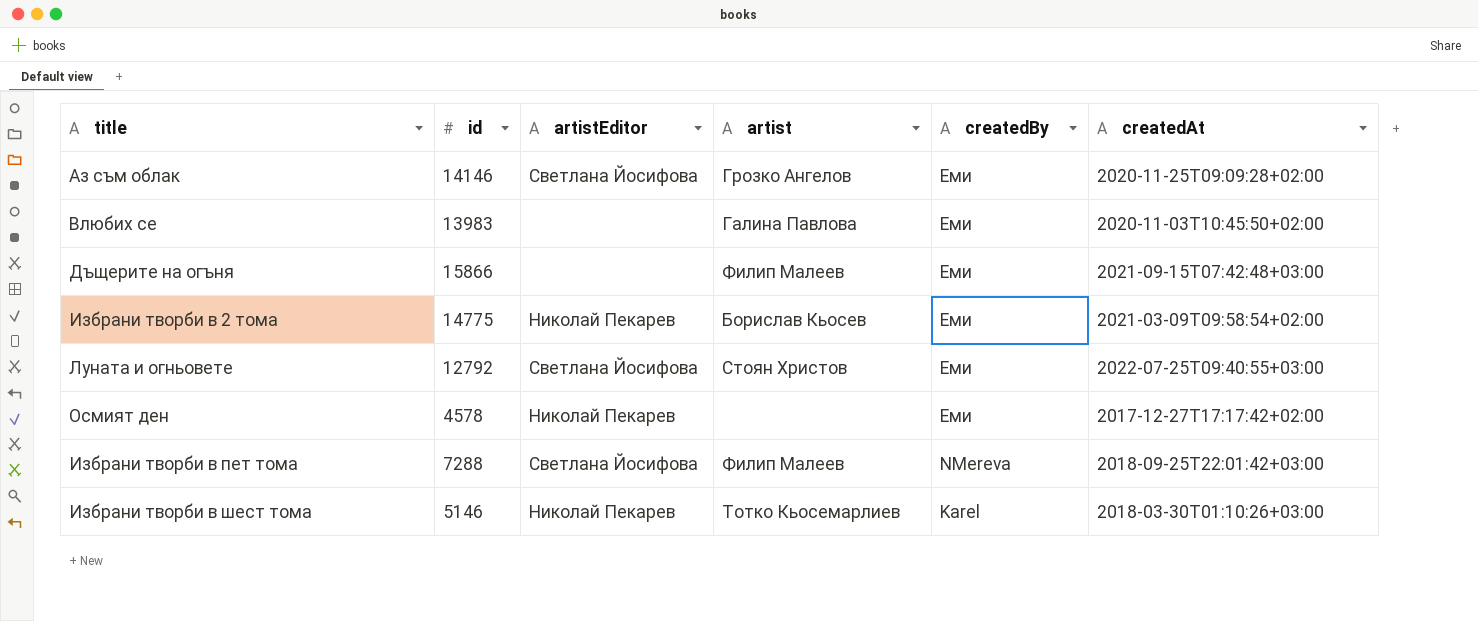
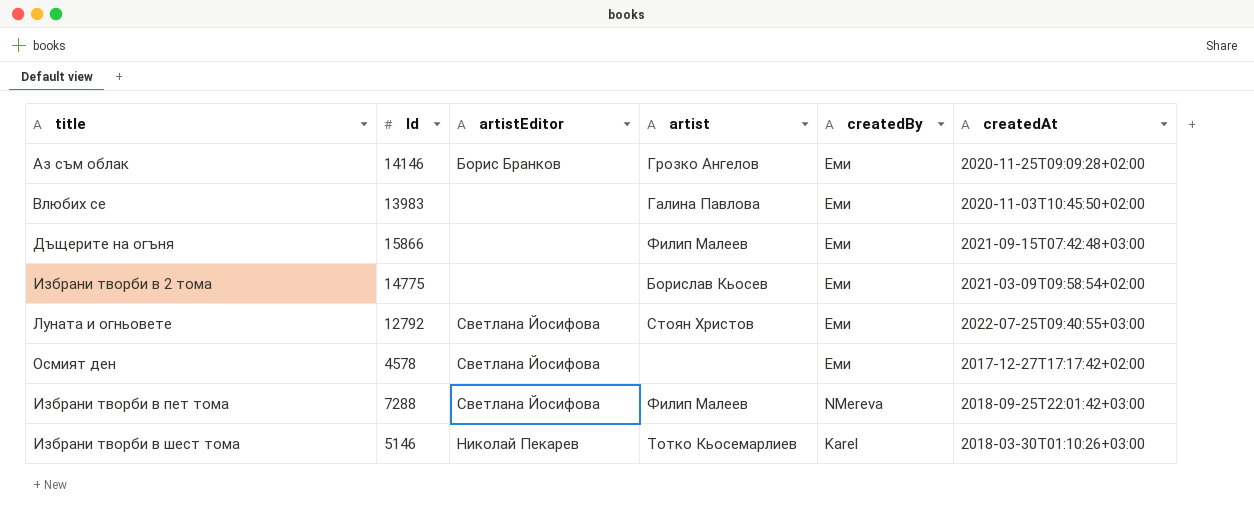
column name: id -> Id
Аз съм облак | artistEditor: Светлана Йосифова -> Борис Бранков
Избрани творби в 2 тома | artistEditor: Николай Пекарев -> none
Осмият ден | artistEditor: Николай Пекарев -> Светлана Йосифова

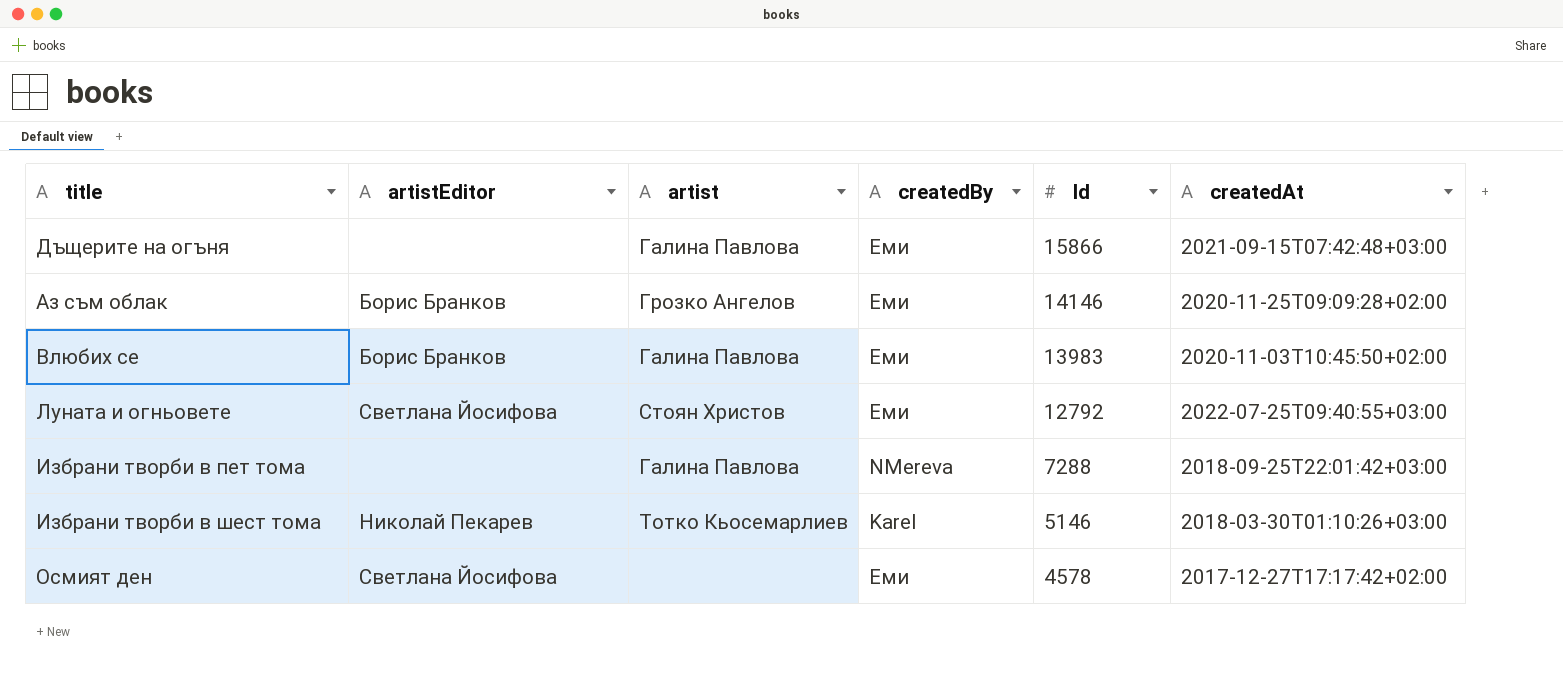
row order: createdBy descending -> Id descending
column Id | position: 2 -> 5
row Избрани творби в 2 тома: 14775 | none | Борислав Кьосев | Еми | 2021-03-09T09:58:54+02:00 -> none
Дъщерите на огъня | artist: Филип Малеев -> Галина Павлова
Влюбих се | artistEditor: none -> Борис Бранков
Избрани творби в пет тома | artistEditor: Светлана Йосифова -> none
Избрани творби в пет тома | artist: Филип Малеев -> Галина Павлова

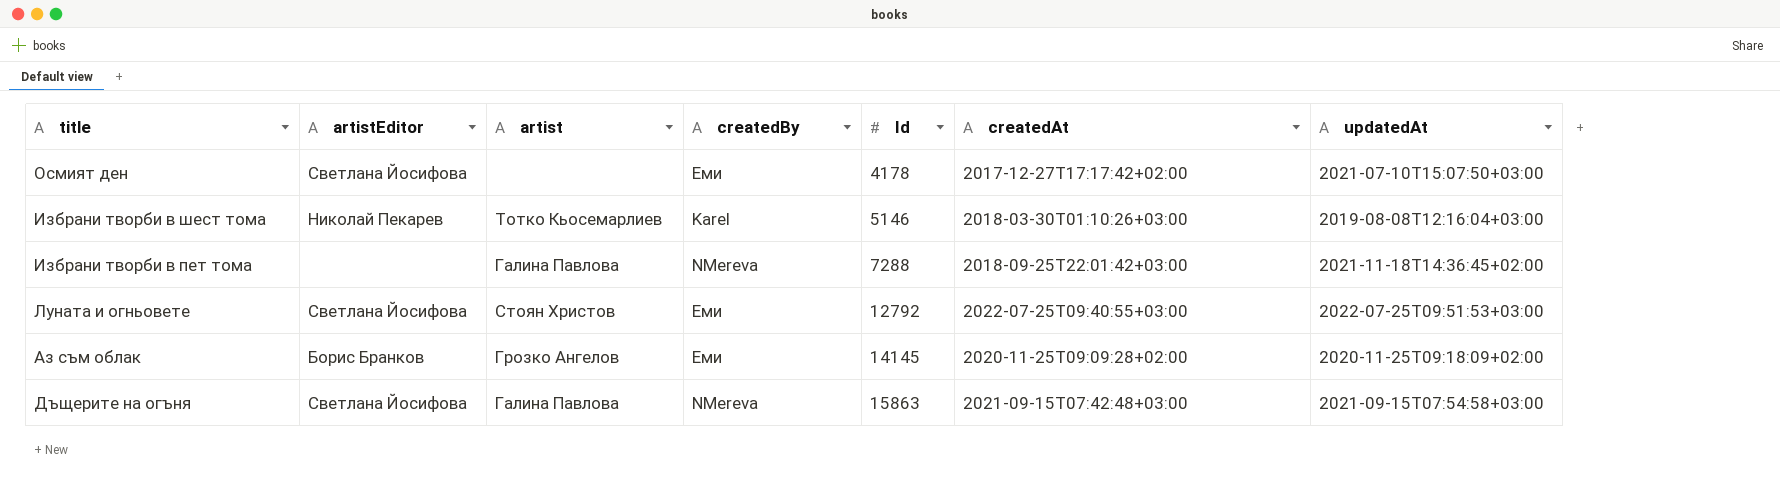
row order: Id descending -> Id ascending
column updatedAt | position: none -> 7
row Влюбих се: Борис Бранков | Галина Павлова | Еми | 13983 | 2020-11-03T10:45:50+02:00 -> none
Осмият ден | Id: 4578 -> 4178
Аз съм облак | Id: 14146 -> 14145
Дъщерите на огъня | artistEditor: none -> Светлана Йосифова
Дъщерите на огъня | createdBy: Еми -> NMereva
Дъщерите на огъня | Id: 15866 -> 15863

